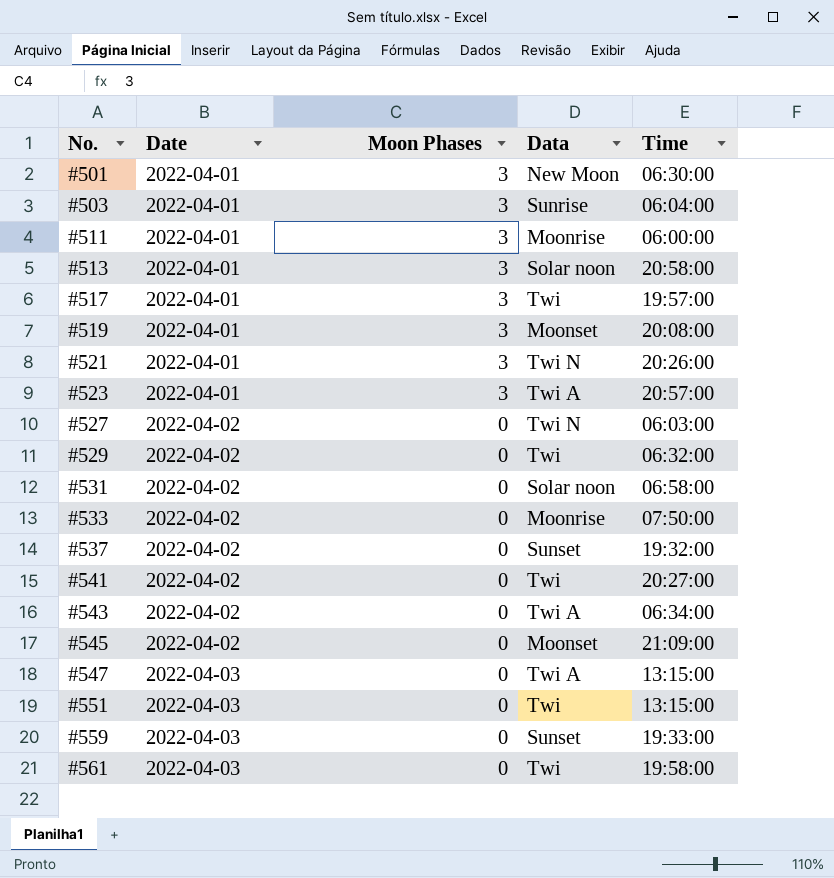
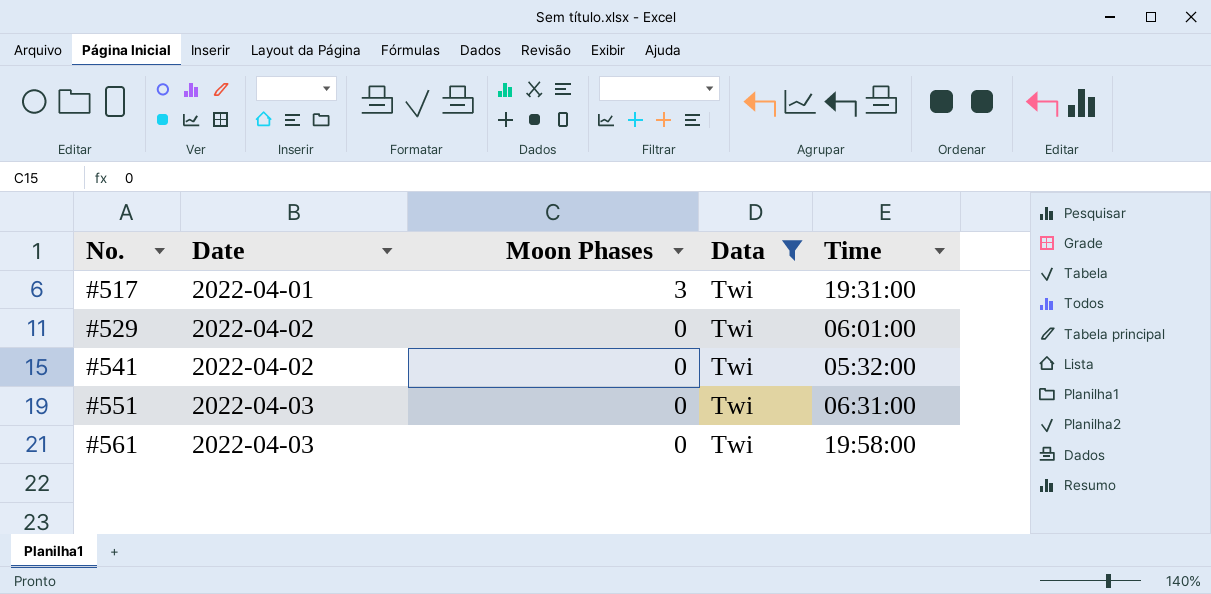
filter: none -> Data = Twi
#517 | Time: 19:57:00 -> 19:31:00
#529 | Time: 06:32:00 -> 06:01:00
#541 | Time: 20:27:00 -> 05:32:00
#551 | Time: 13:15:00 -> 06:31:00

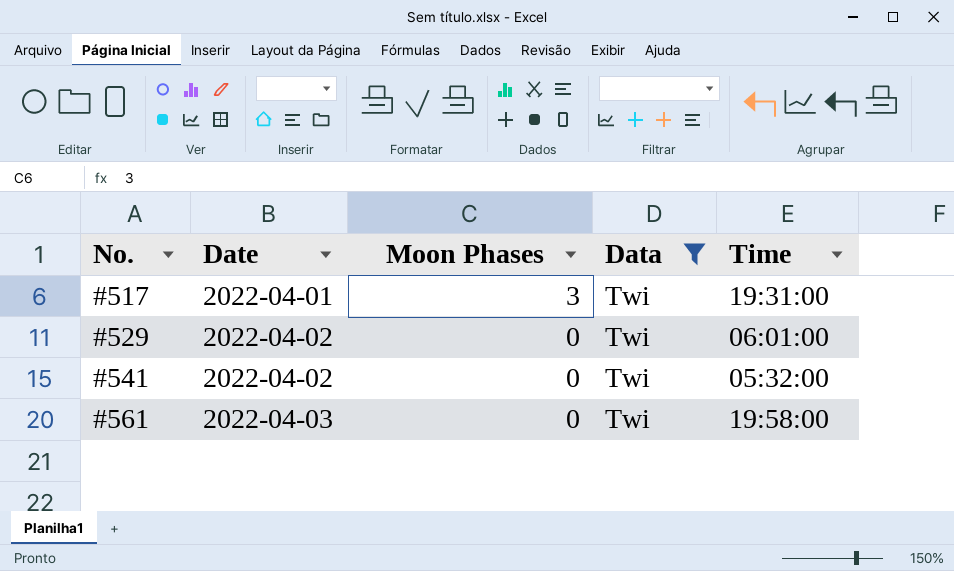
row #551: 2022-04-03 | 0 | Twi | 06:31:00 -> none

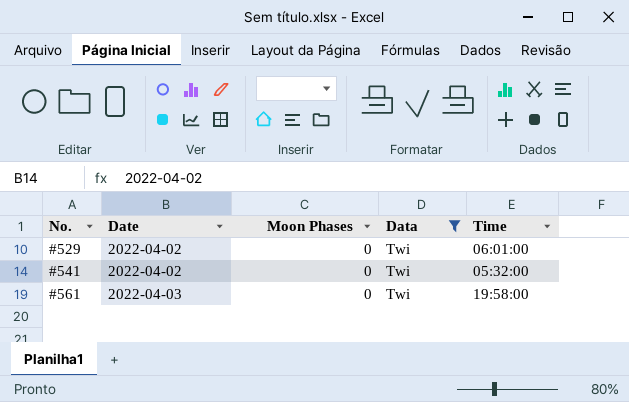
row #517: 2022-04-01 | 3 | Twi | 19:31:00 -> none

